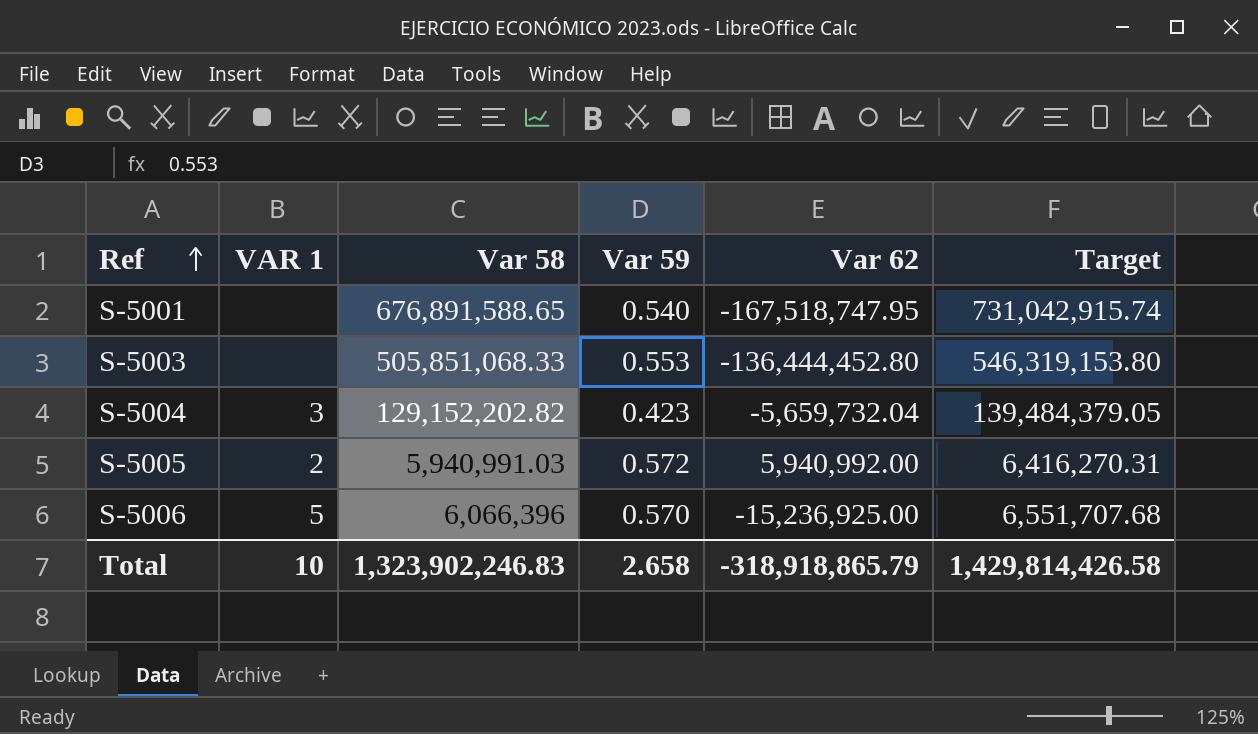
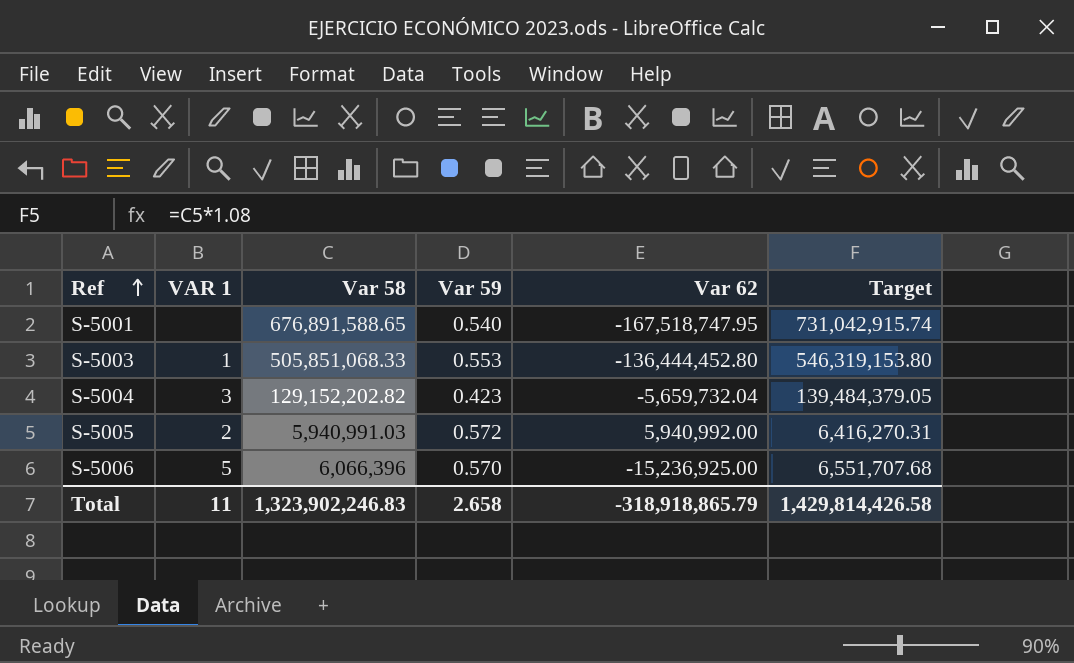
S-5003 | VAR 1: none -> 1
Total | VAR 1: 10 -> 11

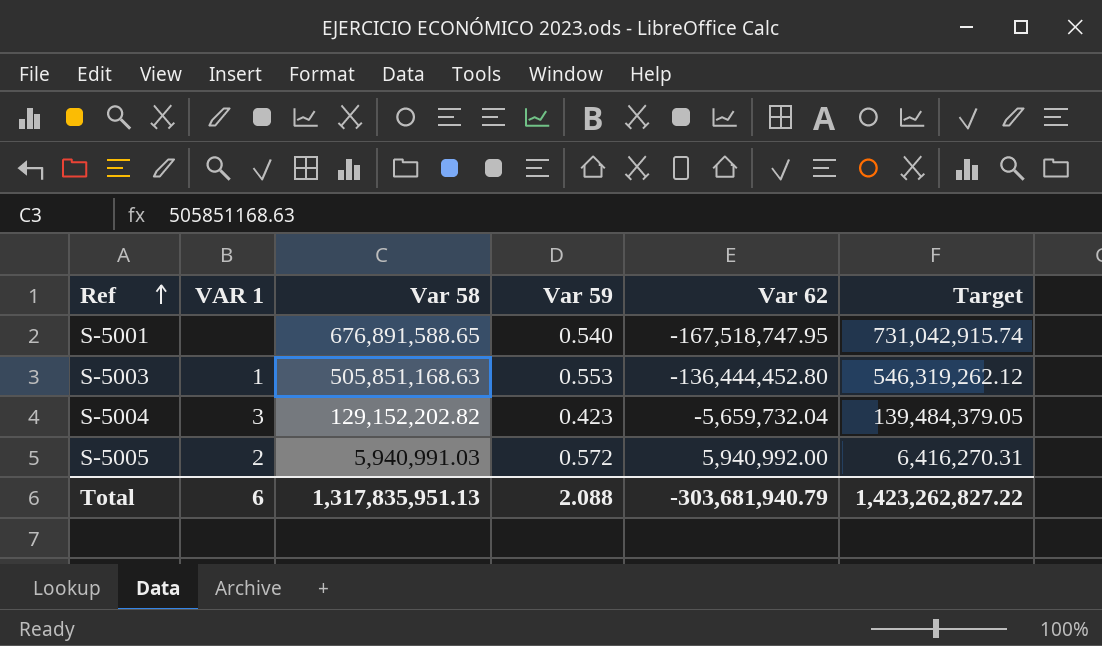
row S-5006: 5 | 6,066,396 | 0.570 | -15,236,925.00 | 6,551,707.68 -> none
S-5003 | Var 58: 505,851,068.33 -> 505,851,168.63
S-5003 | Target: 546,319,153.80 -> 546,319,262.12
Total | VAR 1: 11 -> 6
Total | Var 58: 1,323,902,246.83 -> 1,317,835,951.13
Total | Var 59: 2.658 -> 2.088
Total | Var 62: -318,918,865.79 -> -303,681,940.79
Total | Target: 1,429,814,426.58 -> 1,423,262,827.22

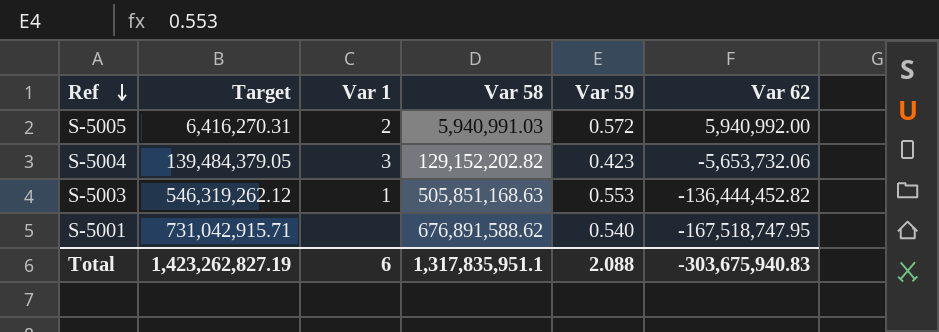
row order: Ref ascending -> Ref descending
column Target | position: 6 -> 2
column name: VAR 1 -> Var 1
S-5004 | Var 62: -5,659,732.04 -> -5,653,732.06
S-5003 | Var 62: -136,444,452.80 -> -136,444,452.82
S-5001 | Target: 731,042,915.74 -> 731,042,915.71
S-5001 | Var 58: 676,891,588.65 -> 676,891,588.62
Total | Target: 1,423,262,827.22 -> 1,423,262,827.19
Total | Var 58: 1,317,835,951.13 -> 1,317,835,951.1
Total | Var 62: -303,681,940.79 -> -303,675,940.83

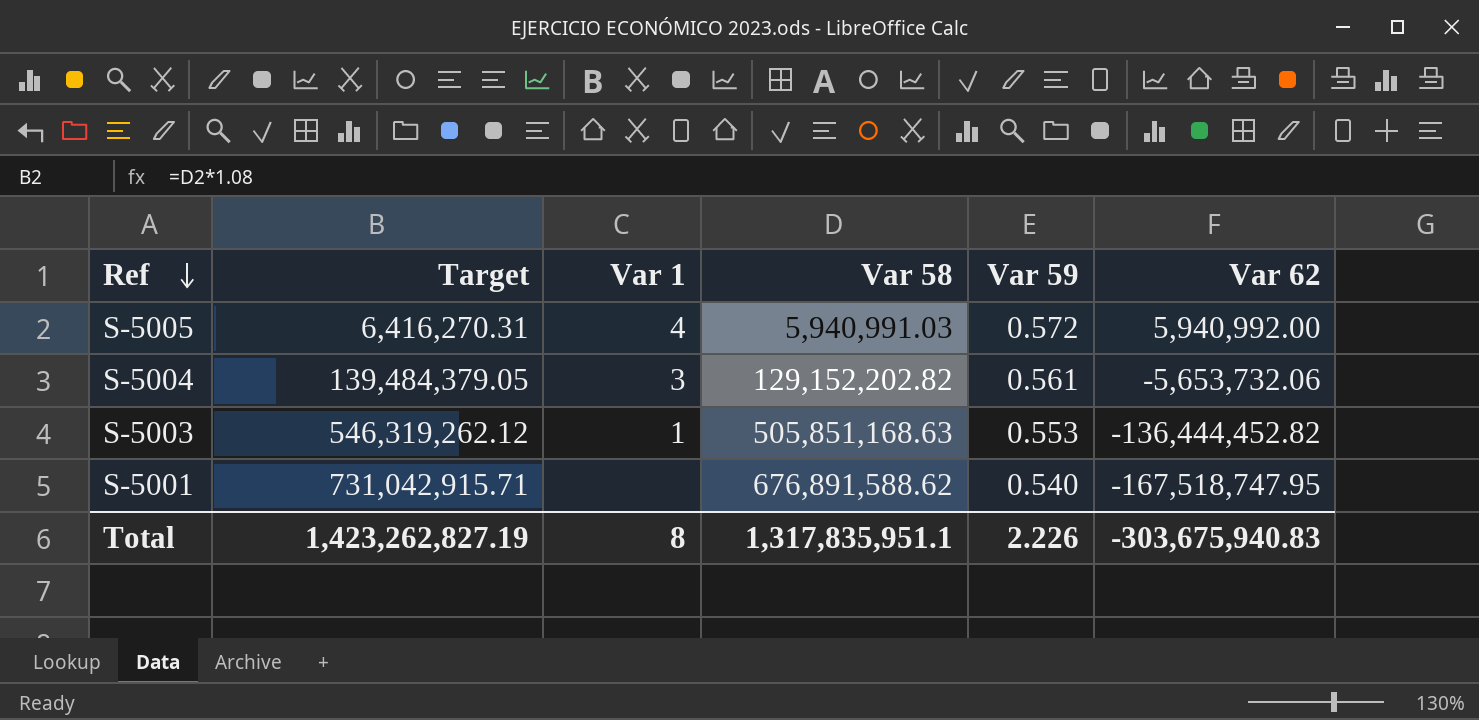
S-5005 | Var 1: 2 -> 4
S-5004 | Var 59: 0.423 -> 0.561
Total | Var 1: 6 -> 8
Total | Var 59: 2.088 -> 2.226

